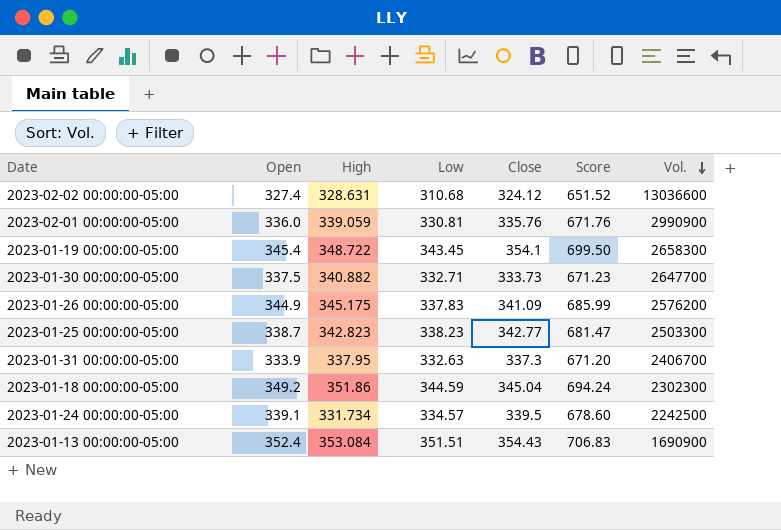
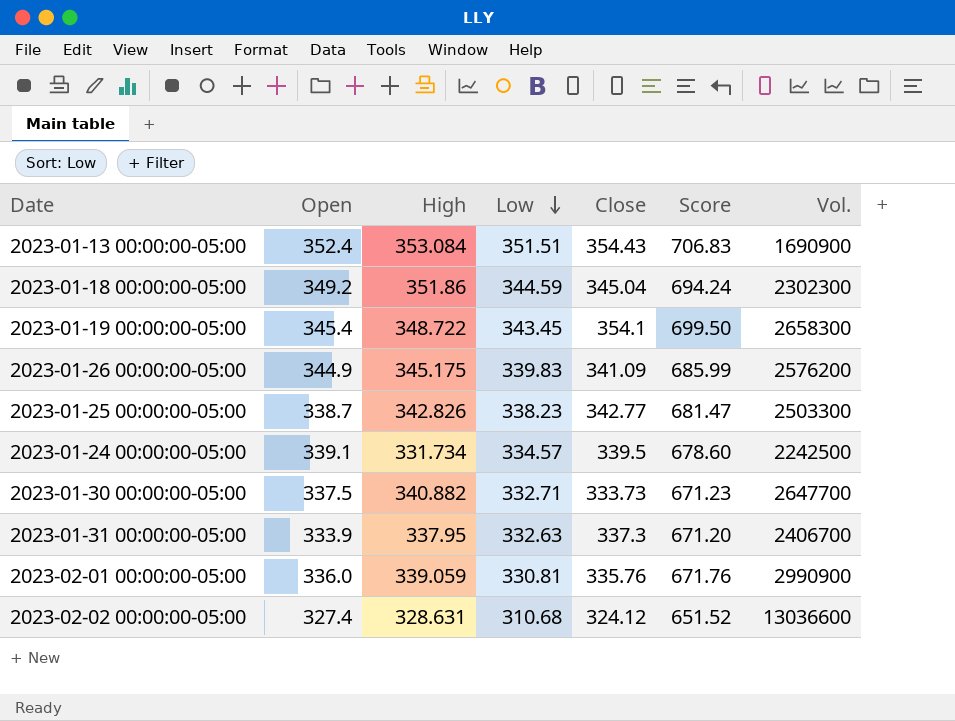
row order: Vol. descending -> Low descending
2023-01-26 00:00:00-05:00 | Low: 337.83 -> 339.83
2023-01-25 00:00:00-05:00 | High: 342.823 -> 342.826

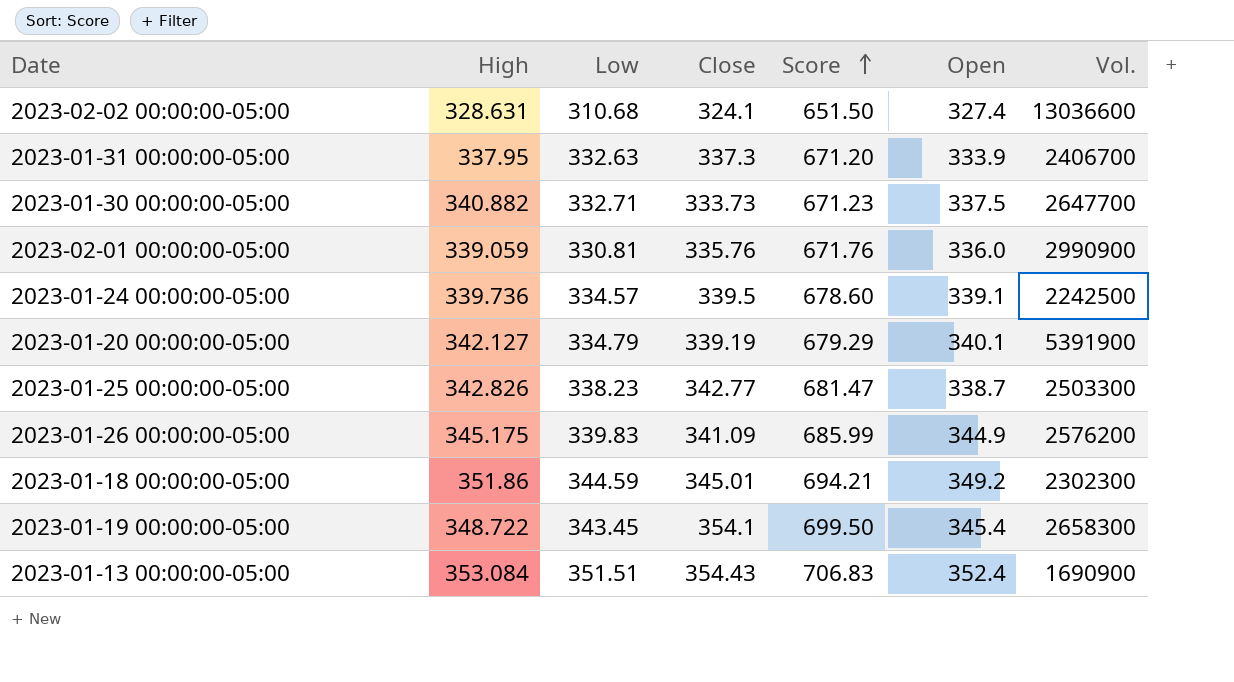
row order: Low descending -> Score ascending
column Open | position: 2 -> 6
2023-02-02 00:00:00-05:00 | Close: 324.12 -> 324.1
2023-02-02 00:00:00-05:00 | Score: 651.52 -> 651.50
2023-01-24 00:00:00-05:00 | High: 331.734 -> 339.736
row 2023-01-20 00:00:00-05:00: none -> 342.127 | 334.79 | 339.19 | 679.29 | 340.1 | 5391900
2023-01-18 00:00:00-05:00 | Close: 345.04 -> 345.01
2023-01-18 00:00:00-05:00 | Score: 694.24 -> 694.21

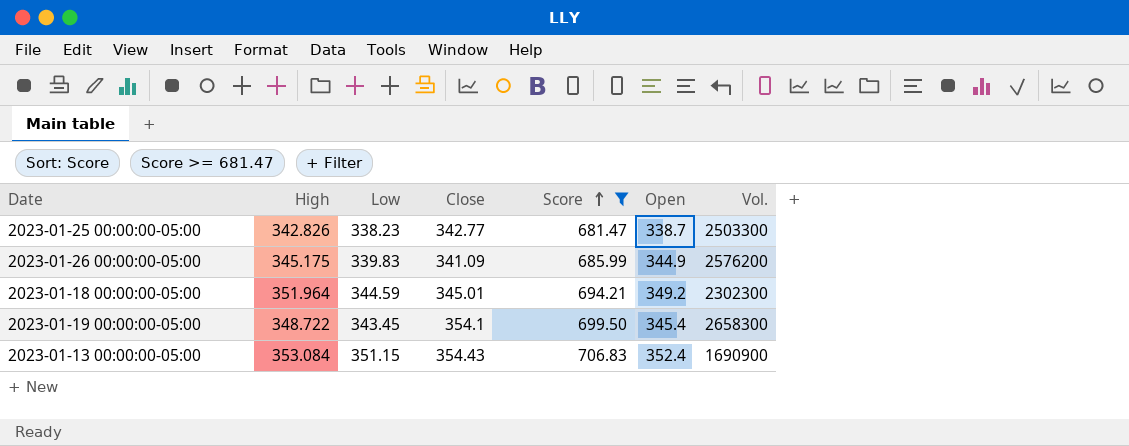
filter: none -> Score >= 681.47
2023-01-18 00:00:00-05:00 | High: 351.86 -> 351.964
2023-01-13 00:00:00-05:00 | Low: 351.51 -> 351.15

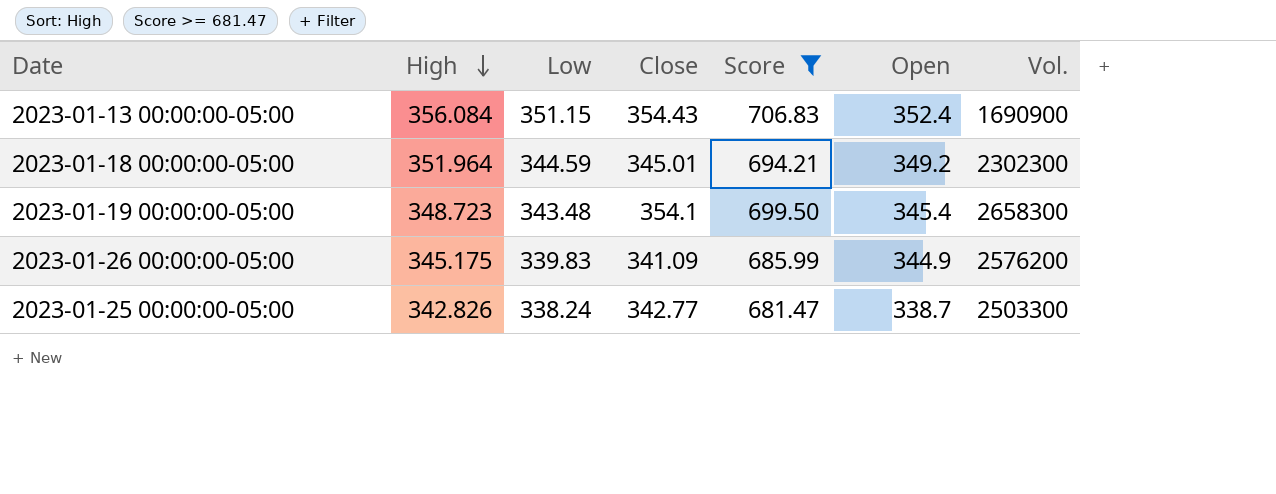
row order: Score ascending -> High descending
2023-01-13 00:00:00-05:00 | High: 353.084 -> 356.084
2023-01-19 00:00:00-05:00 | High: 348.722 -> 348.723
2023-01-19 00:00:00-05:00 | Low: 343.45 -> 343.48
2023-01-25 00:00:00-05:00 | Low: 338.23 -> 338.24

